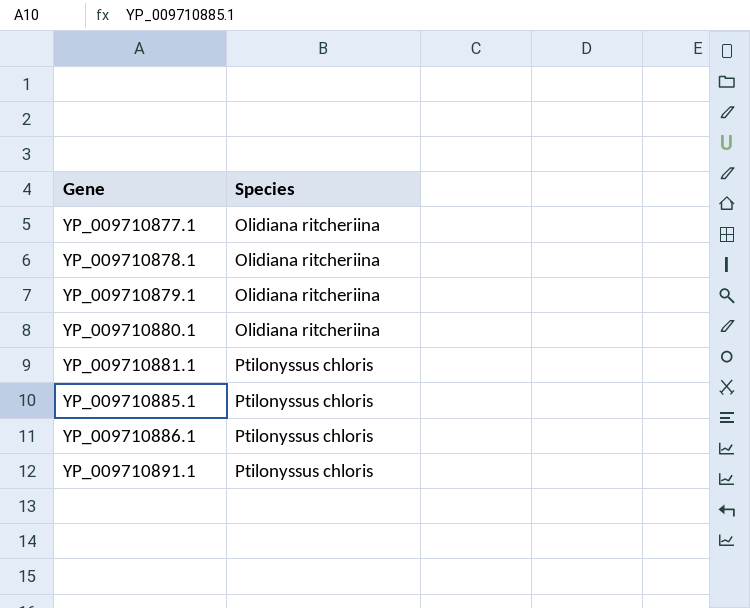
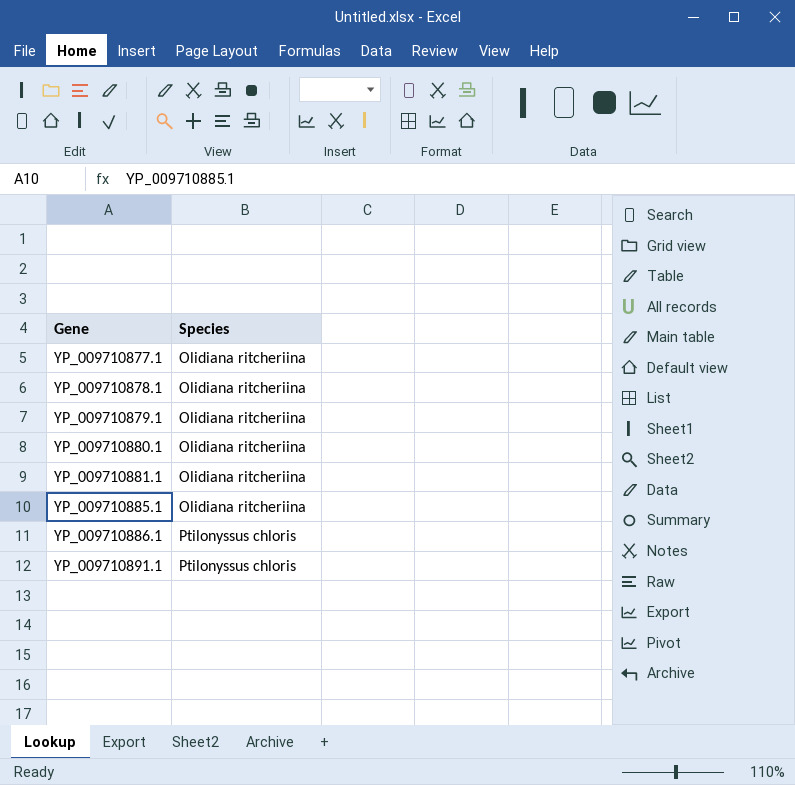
YP_009710881.1 | Species: Ptilonyssus chloris -> Olidiana ritcheriina
YP_009710885.1 | Species: Ptilonyssus chloris -> Olidiana ritcheriina

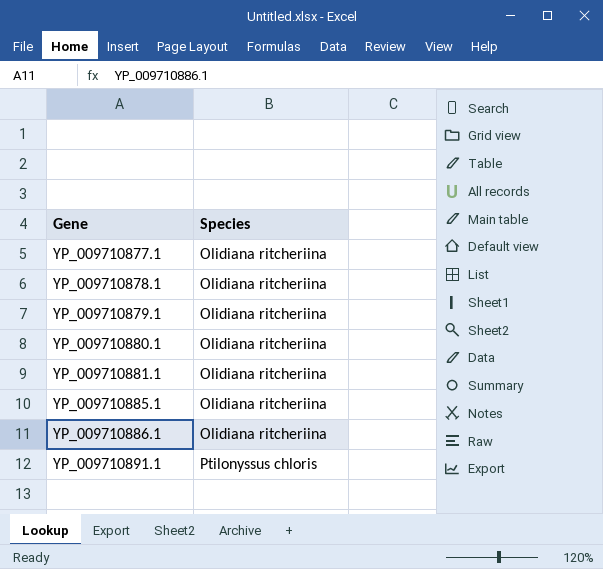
YP_009710886.1 | Species: Ptilonyssus chloris -> Olidiana ritcheriina

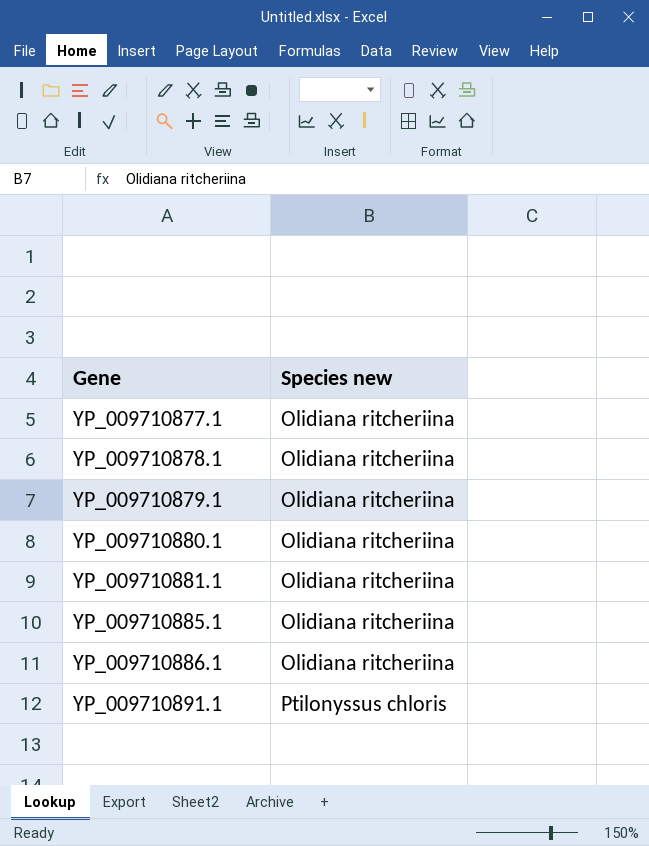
column name: Species -> Species new

